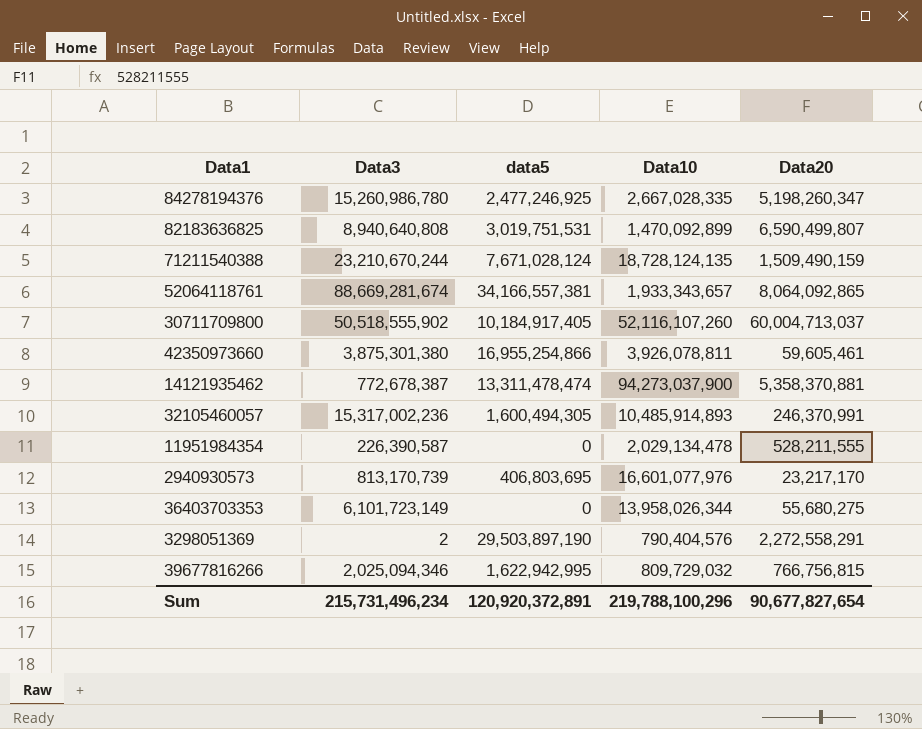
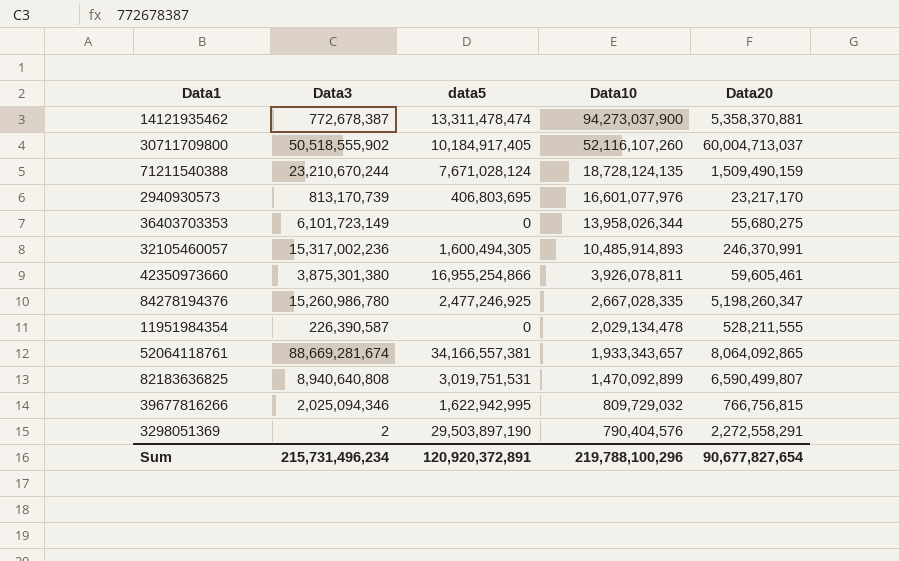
row order: none -> Data10 descending

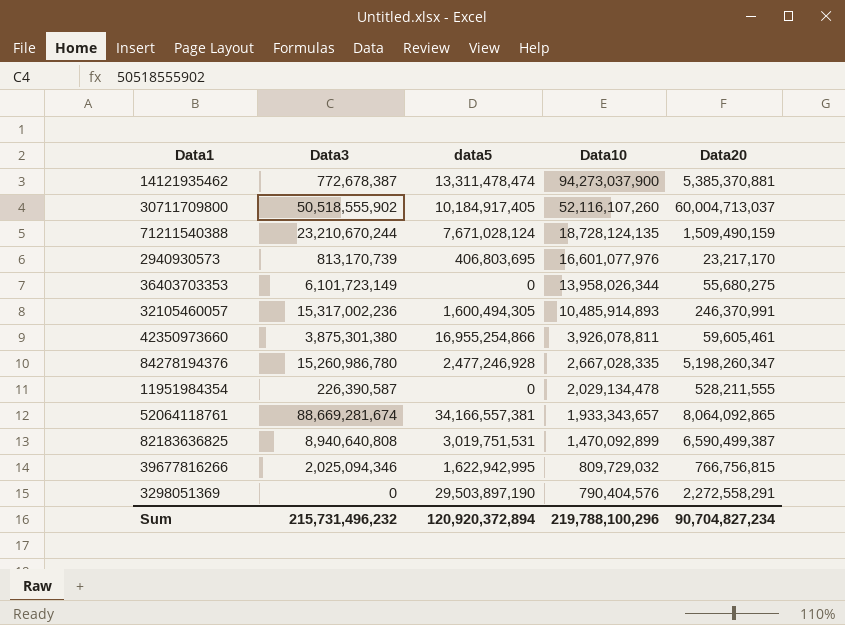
14121935462 | Data20: 5,358,370,881 -> 5,385,370,881
84278194376 | data5: 2,477,246,925 -> 2,477,246,928
82183636825 | Data20: 6,590,499,807 -> 6,590,499,387
3298051369 | Data3: 2 -> 0
Sum | Data3: 215,731,496,234 -> 215,731,496,232
Sum | data5: 120,920,372,891 -> 120,920,372,894
Sum | Data20: 90,677,827,654 -> 90,704,827,234

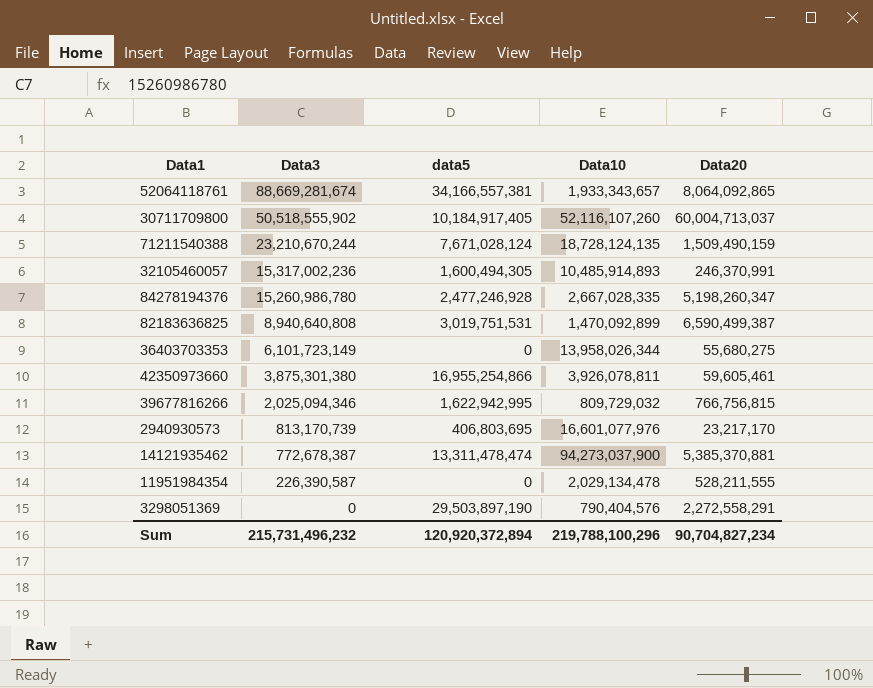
row order: Data10 descending -> Data3 descending

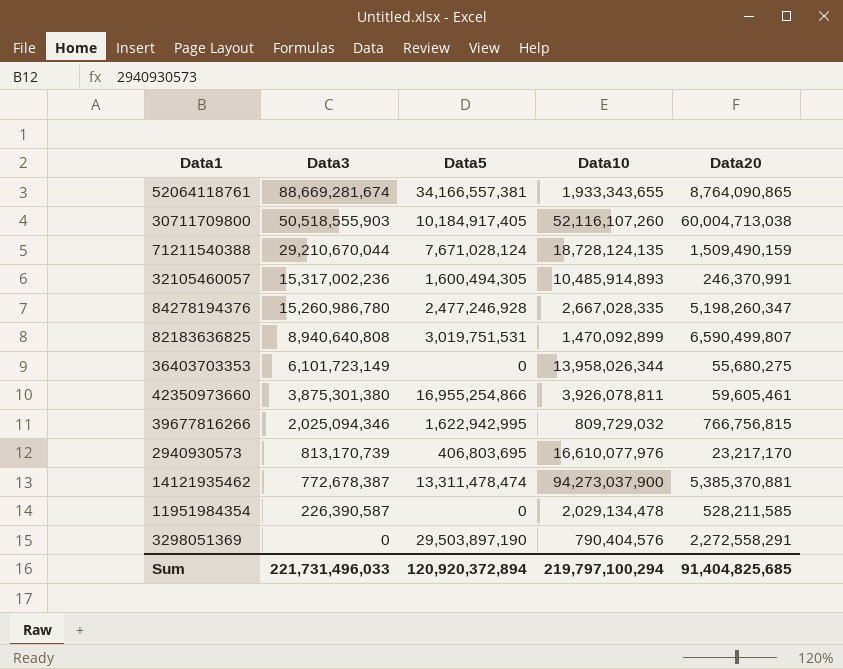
column name: data5 -> Data5
52064118761 | Data10: 1,933,343,657 -> 1,933,343,655
52064118761 | Data20: 8,064,092,865 -> 8,764,090,865
30711709800 | Data3: 50,518,555,902 -> 50,518,555,903
30711709800 | Data20: 60,004,713,037 -> 60,004,713,038
71211540388 | Data3: 23,210,670,244 -> 29,210,670,044
82183636825 | Data20: 6,590,499,387 -> 6,590,499,807
2940930573 | Data10: 16,601,077,976 -> 16,610,077,976
11951984354 | Data20: 528,211,555 -> 528,211,585
Sum | Data3: 215,731,496,232 -> 221,731,496,033
Sum | Data10: 219,788,100,296 -> 219,797,100,294
Sum | Data20: 90,704,827,234 -> 91,404,825,685

